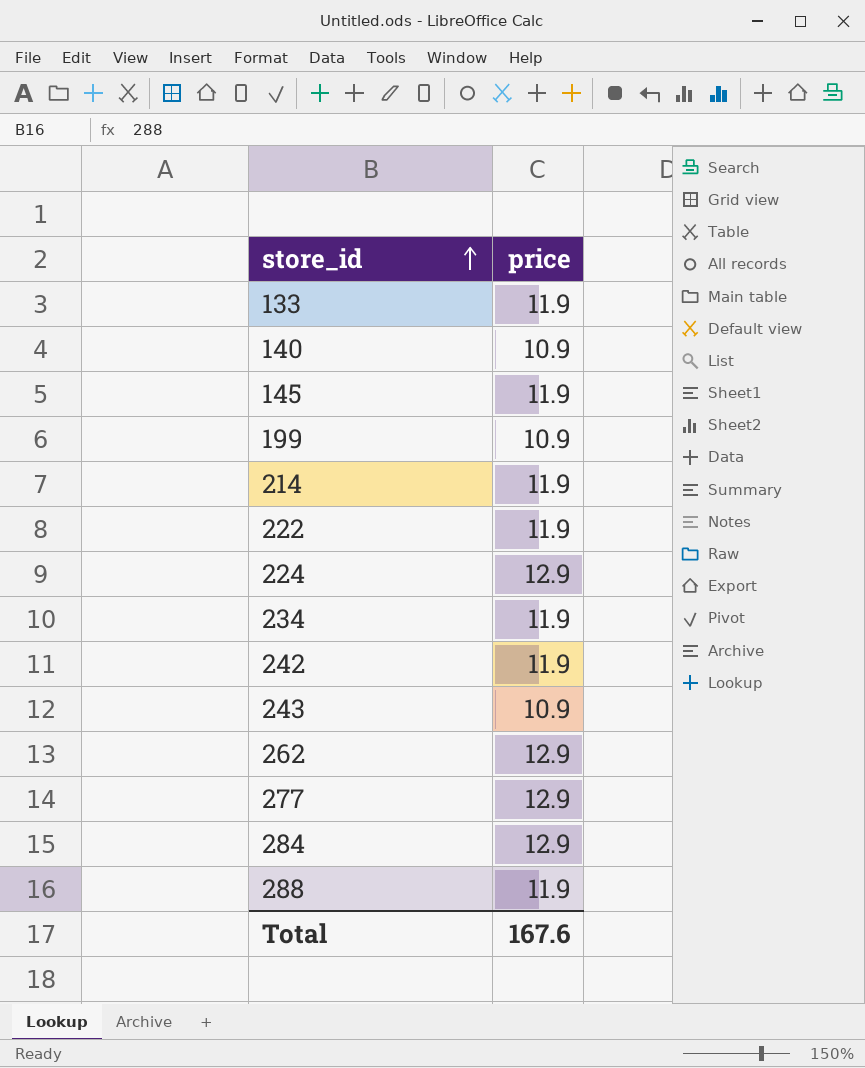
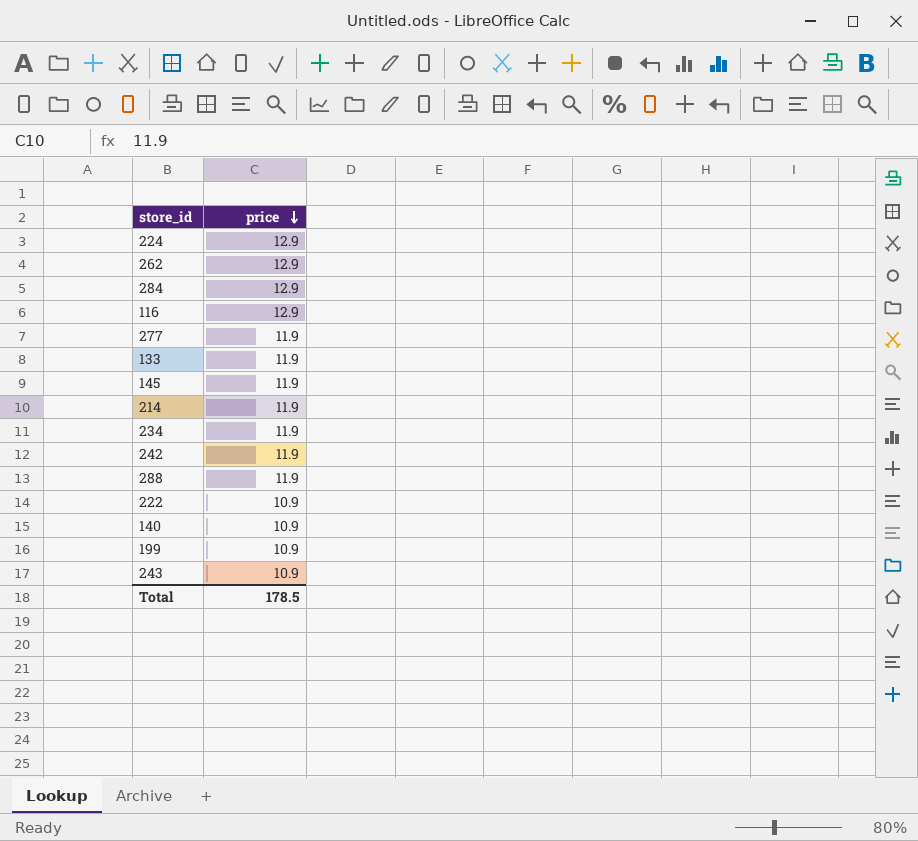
row order: store_id ascending -> price descending
row 116: none -> 12.9
277 | price: 12.9 -> 11.9
222 | price: 11.9 -> 10.9
Total | price: 167.6 -> 178.5

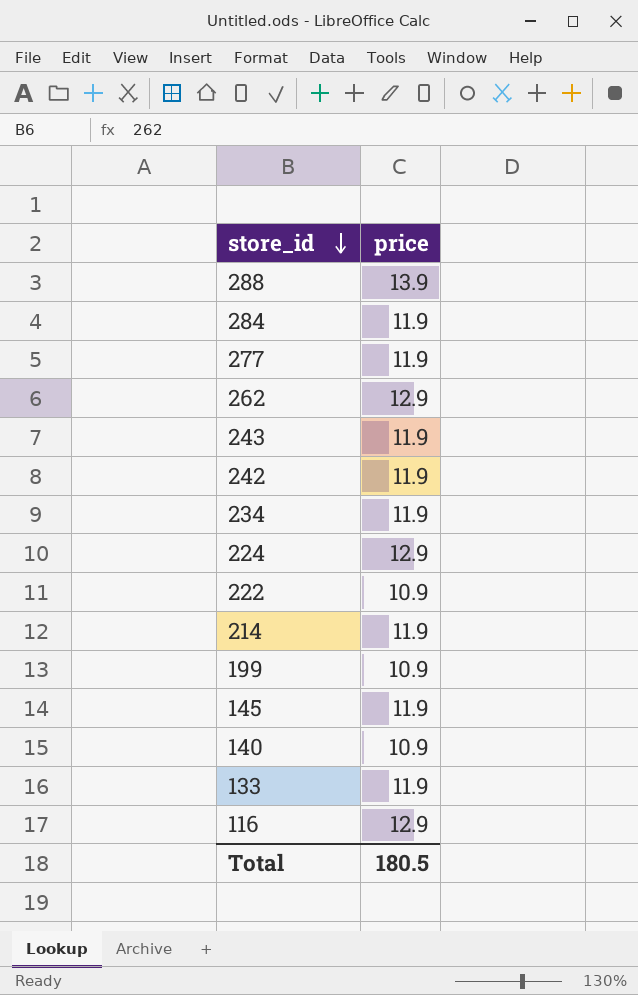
row order: price descending -> store_id descending
288 | price: 11.9 -> 13.9
284 | price: 12.9 -> 11.9
243 | price: 10.9 -> 11.9
Total | price: 178.5 -> 180.5

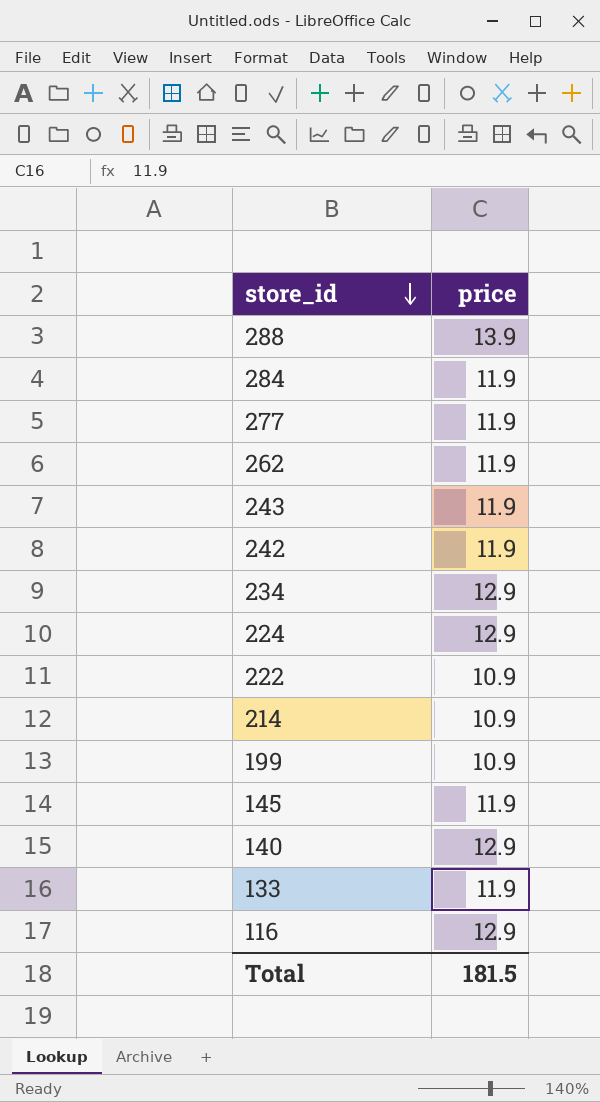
262 | price: 12.9 -> 11.9
234 | price: 11.9 -> 12.9
214 | price: 11.9 -> 10.9
140 | price: 10.9 -> 12.9
Total | price: 180.5 -> 181.5

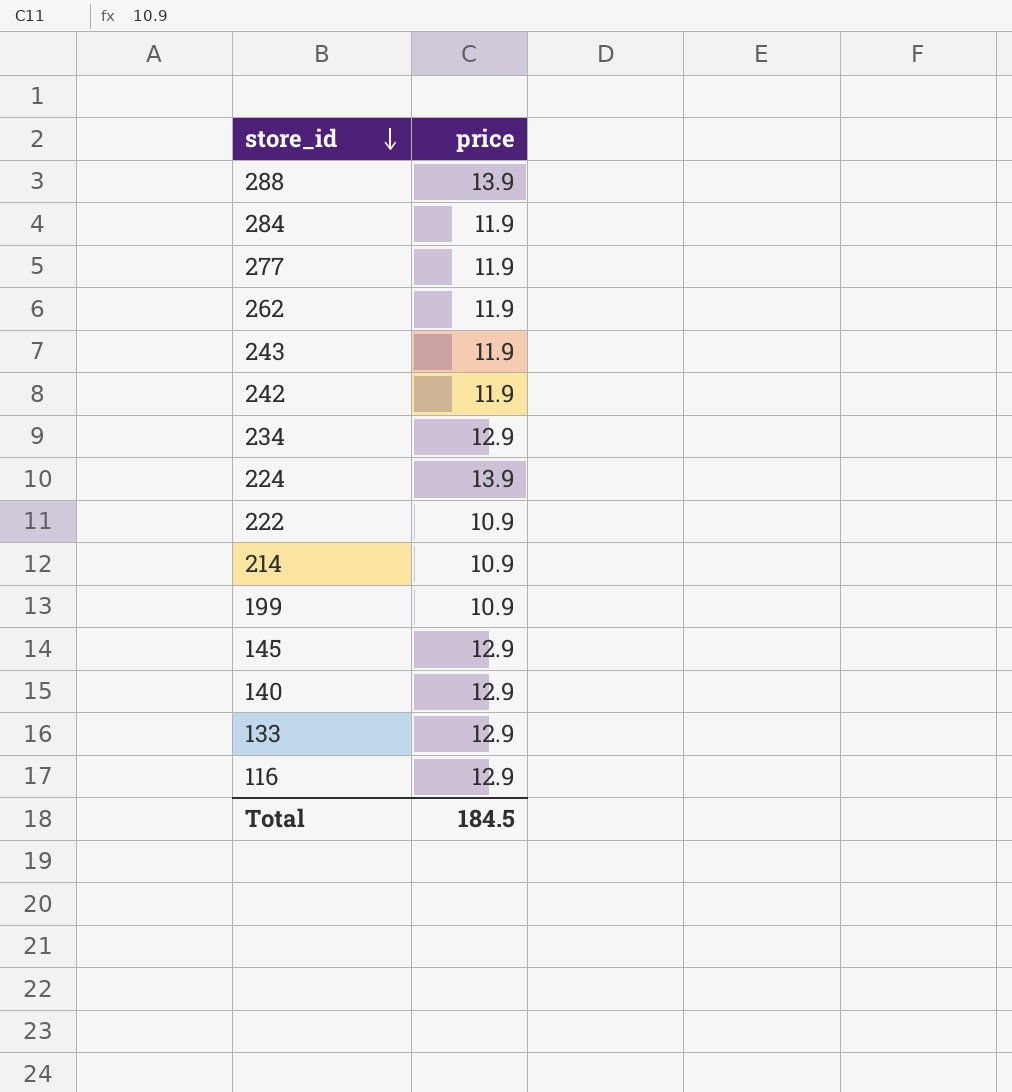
224 | price: 12.9 -> 13.9
145 | price: 11.9 -> 12.9
133 | price: 11.9 -> 12.9
Total | price: 181.5 -> 184.5

